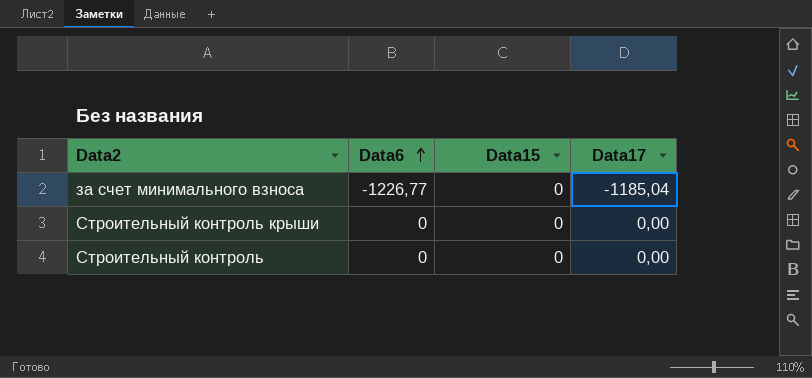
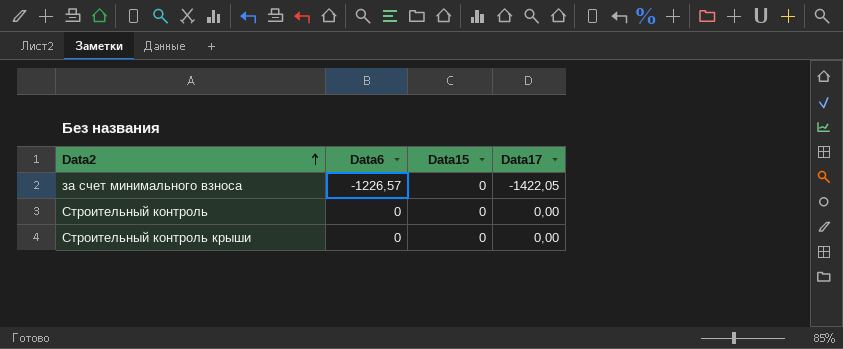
row order: Data6 ascending -> Data2 ascending
за счет минимального взноса | Data6: -1226,77 -> -1226,57
за счет минимального взноса | Data17: -1185,04 -> -1422,05

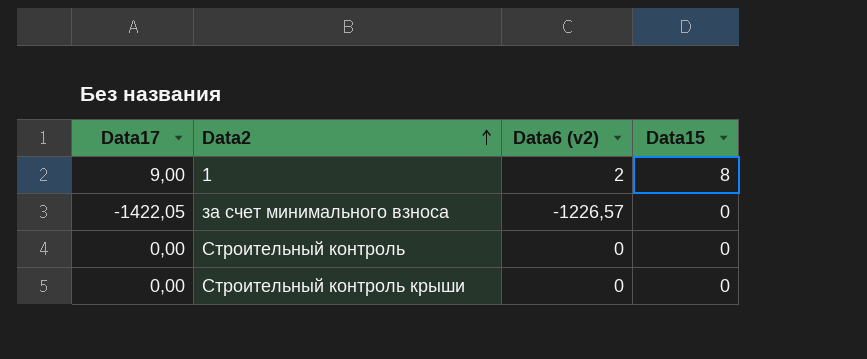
column Data17 | position: 4 -> 1
column name: Data6 -> Data6 (v2)
row 1: none -> 9,00 | 2 | 8

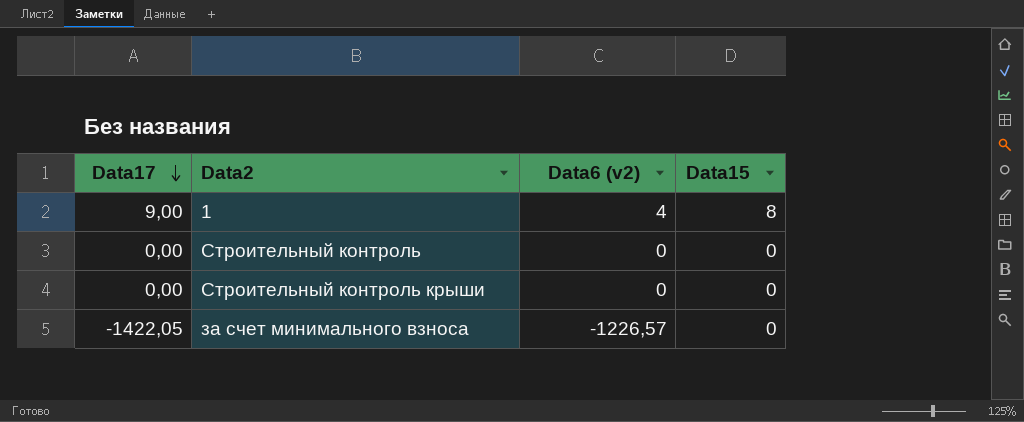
row order: Data2 ascending -> Data17 descending
1 | Data6 (v2): 2 -> 4

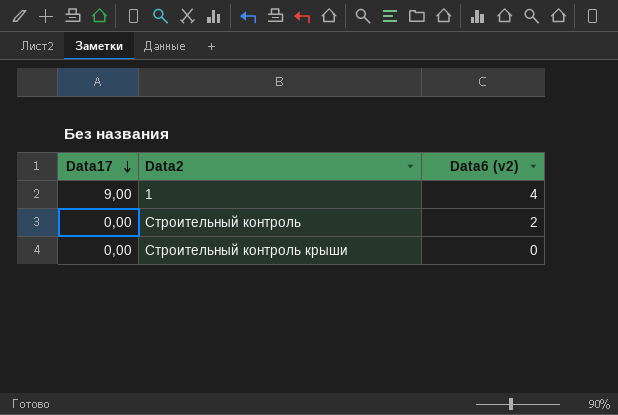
column Data15 | position: 4 -> none
row за счет минимального взноса: -1422,05 | -1226,57 | 0 -> none
Строительный контроль | Data6 (v2): 0 -> 2

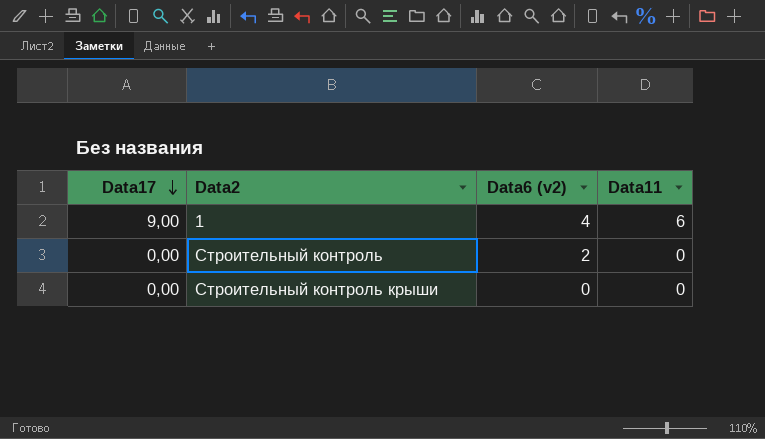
column Data11 | position: none -> 4

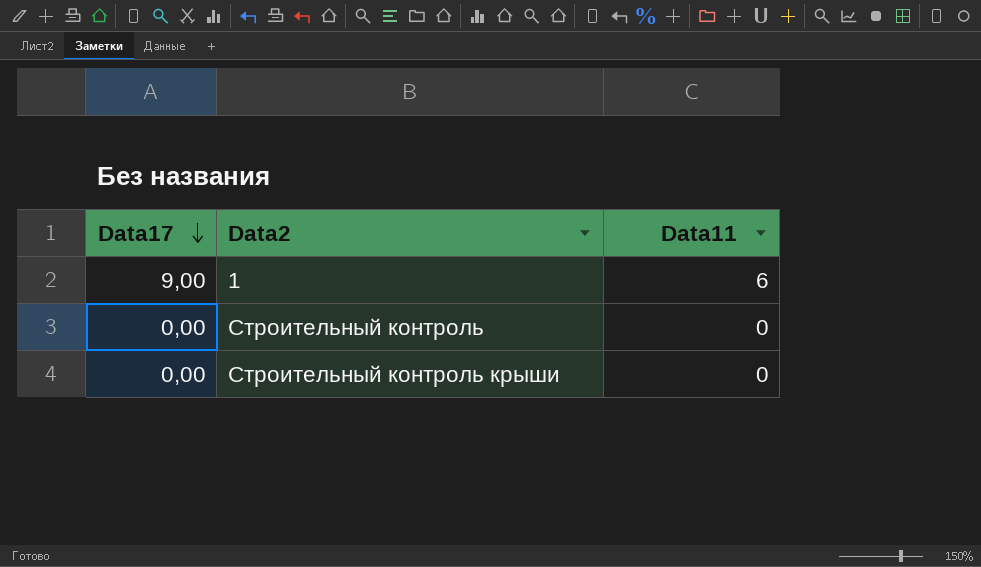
column Data6 (v2) | position: 3 -> none

